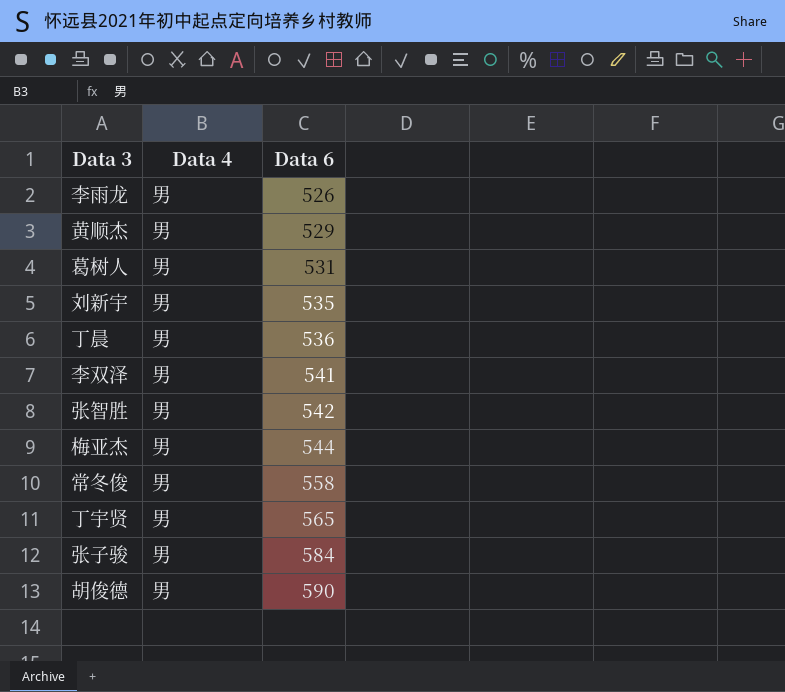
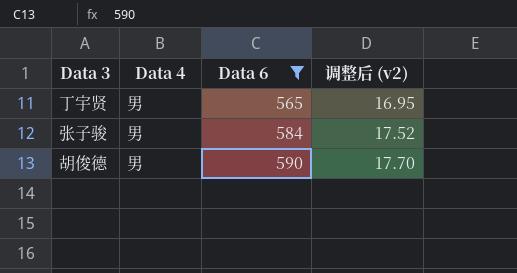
filter: none -> Data 6 >= 565
column 调整后 (v2) | formula: none -> [Data 6] * 0.03

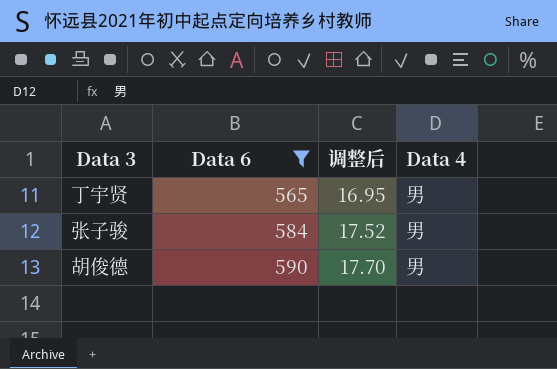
column name: 调整后 (v2) -> 调整后
column Data 4 | position: 2 -> 4

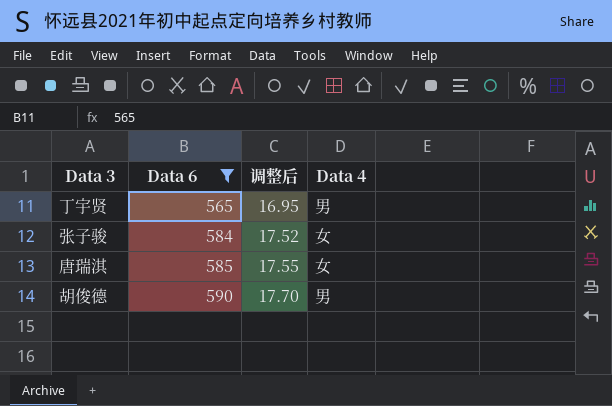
张子骏 | Data 4: 男 -> 女
row 唐瑞淇: none -> 585 | 17.55 | 女

